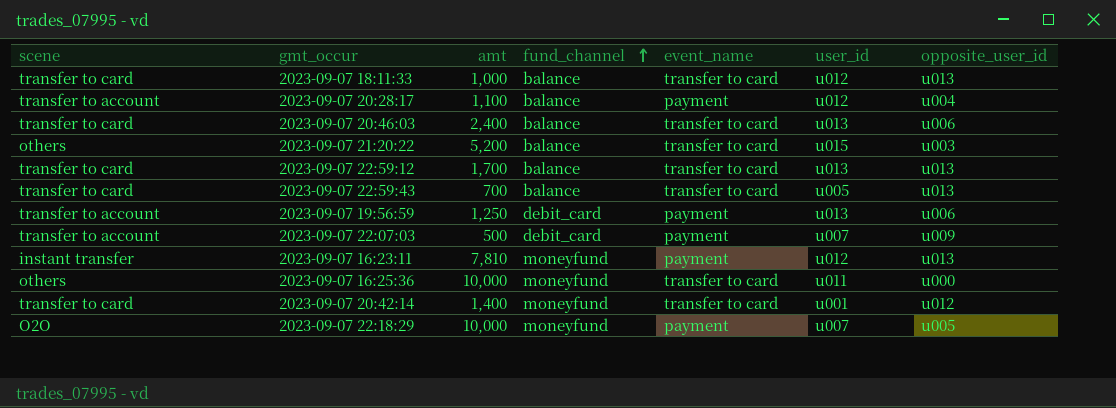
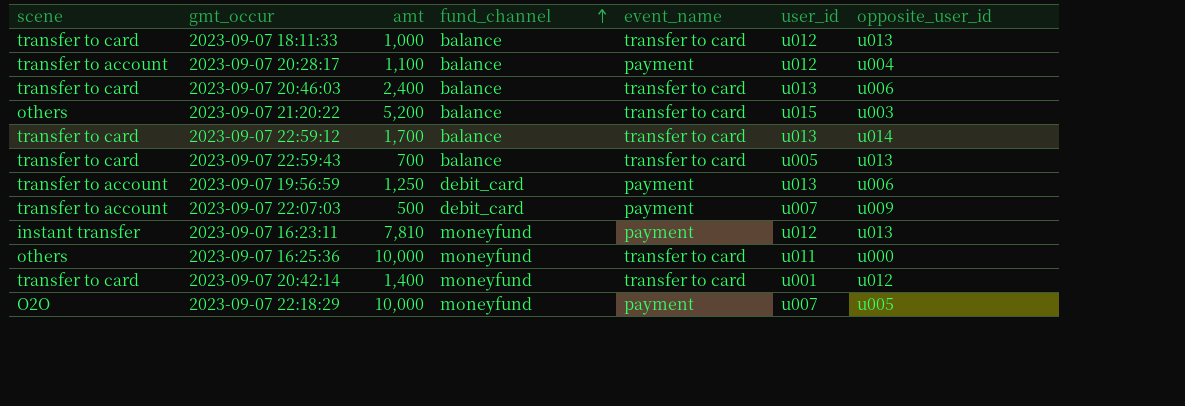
2023-09-07 22:59:12 | opposite_user_id: u013 -> u014

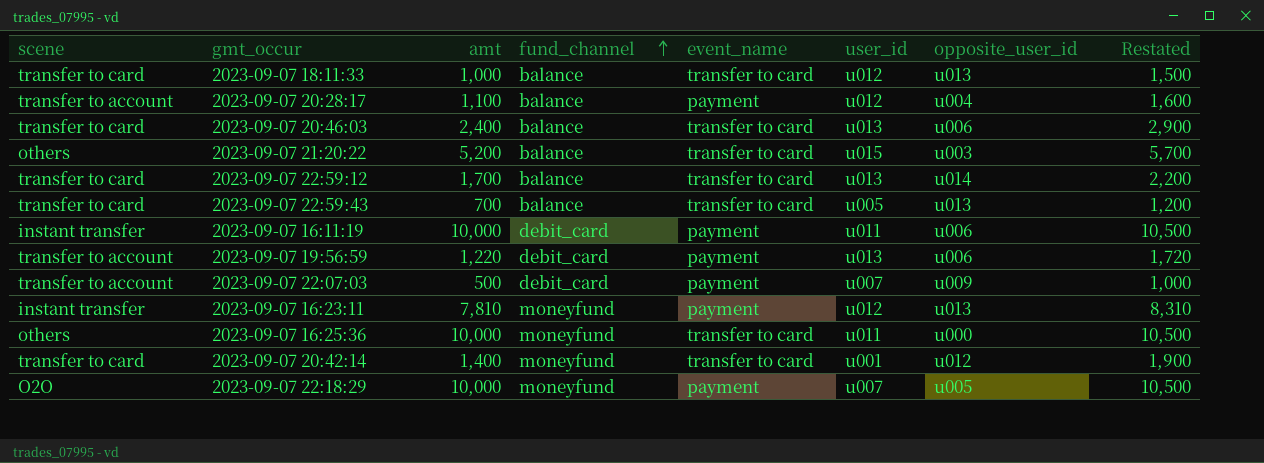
column Restated | formula: none -> [amt] + 500
row 2023-09-07 16:11:19: none -> instant transfer | 10,000 | debit_card | payment | u011 | u006 | 10,500
2023-09-07 19:56:59 | amt: 1,250 -> 1,220

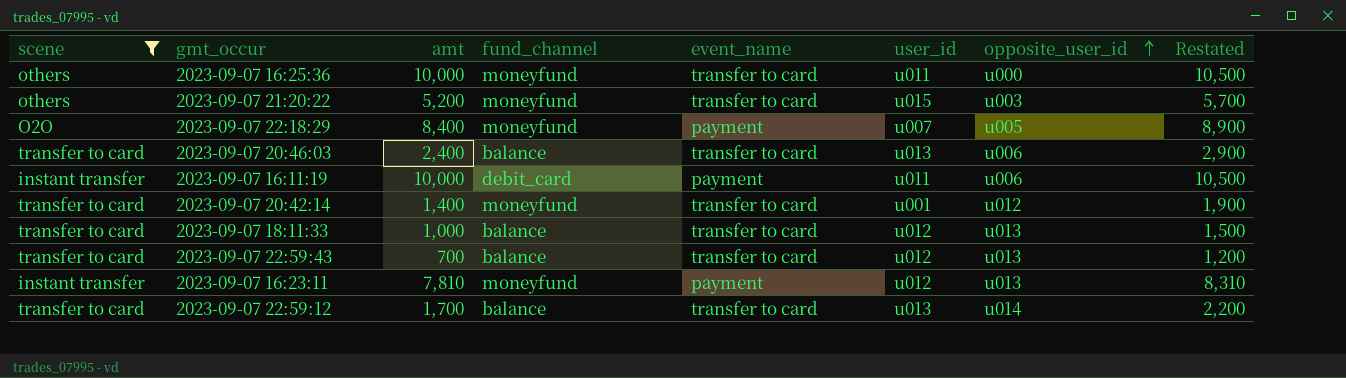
filter: none -> scene != transfer to account
row order: fund_channel ascending -> opposite_user_id ascending
2023-09-07 21:20:22 | fund_channel: balance -> moneyfund
2023-09-07 22:18:29 | amt: 10,000 -> 8,400
2023-09-07 22:18:29 | Restated: 10,500 -> 8,900
2023-09-07 22:59:43 | user_id: u005 -> u012

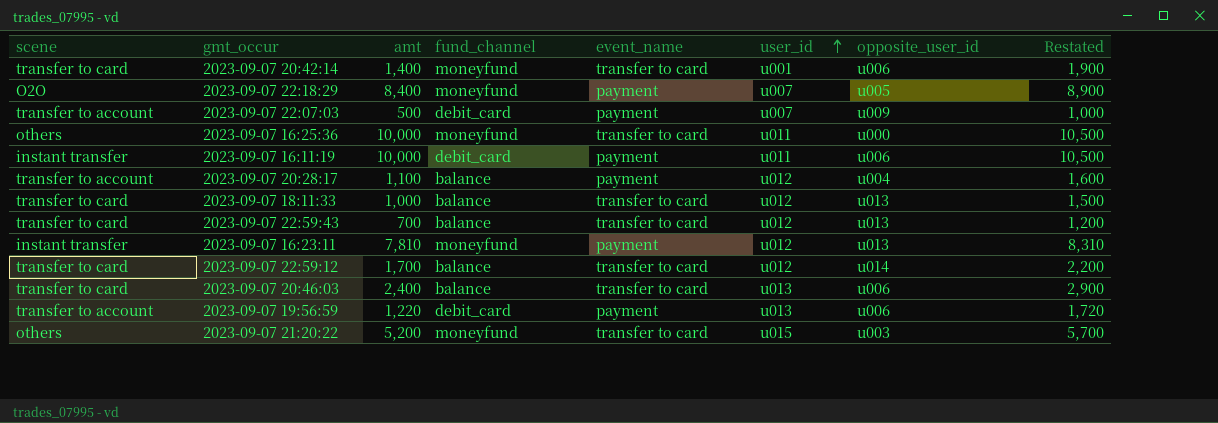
filter: scene != transfer to account -> none
row order: opposite_user_id ascending -> user_id ascending
2023-09-07 20:42:14 | opposite_user_id: u012 -> u006
2023-09-07 22:59:12 | user_id: u013 -> u012

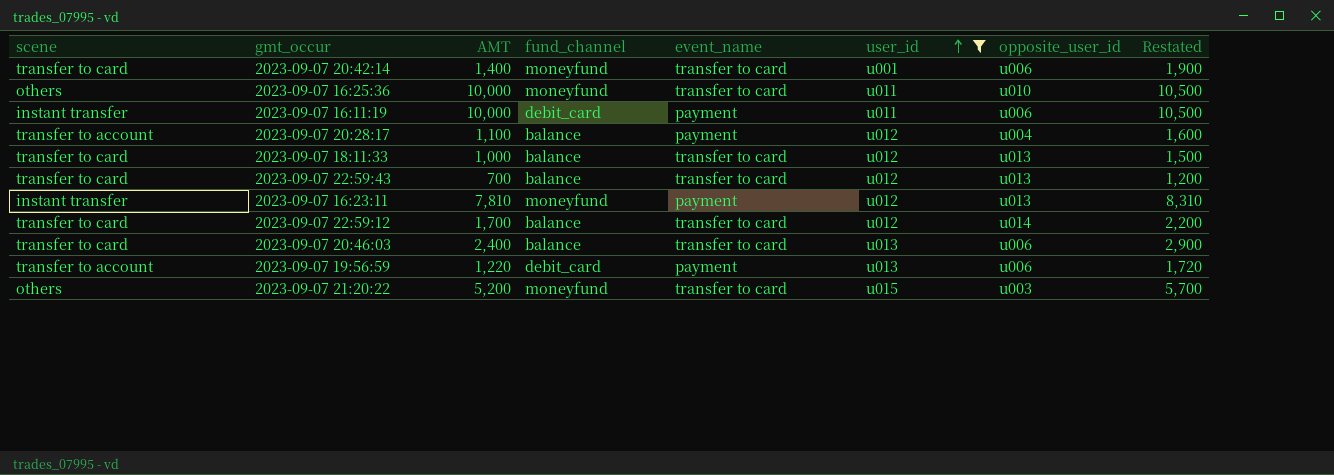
filter: none -> user_id != u007
column name: amt -> AMT
2023-09-07 16:25:36 | opposite_user_id: u000 -> u010

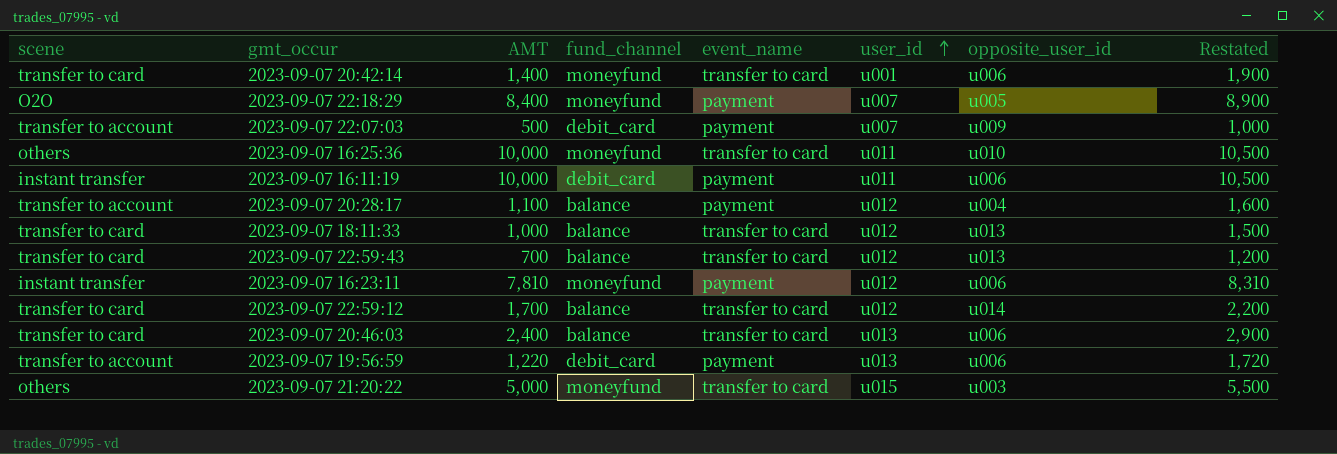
filter: user_id != u007 -> none
2023-09-07 16:23:11 | opposite_user_id: u013 -> u006
2023-09-07 21:20:22 | AMT: 5,200 -> 5,000
2023-09-07 21:20:22 | Restated: 5,700 -> 5,500

